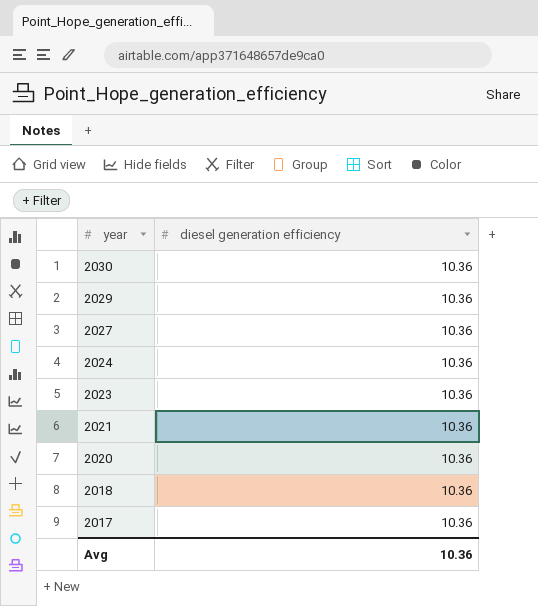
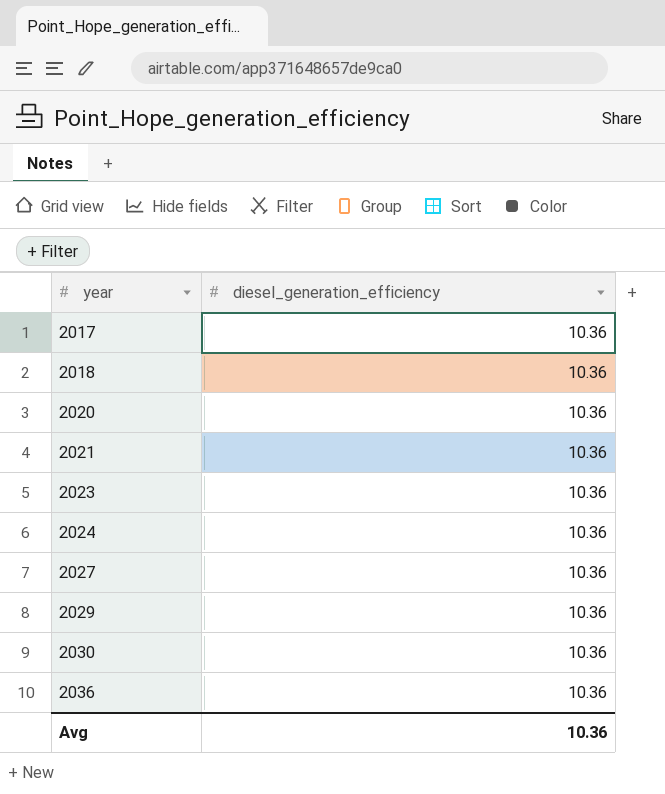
row order: year descending -> year ascending
column name: diesel generation efficiency -> diesel_generation_efficiency
row 2036: none -> 10.36

